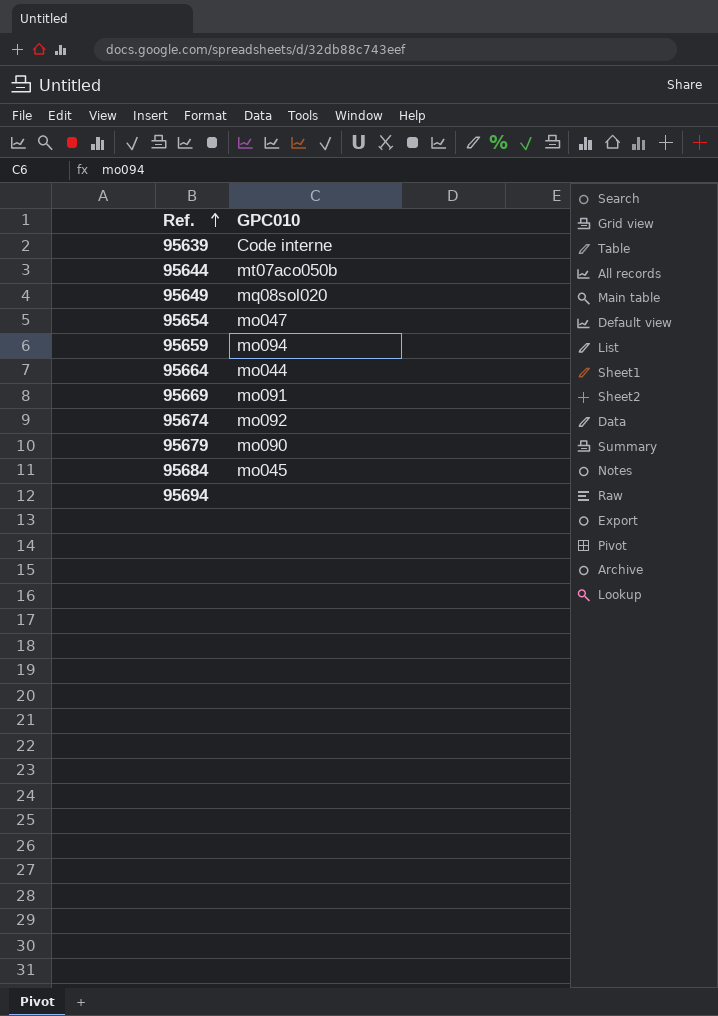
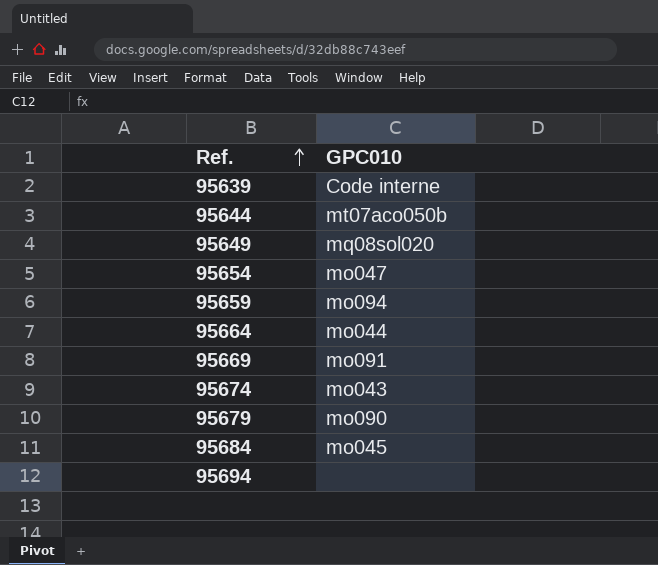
95674 | GPC010: mo092 -> mo043

